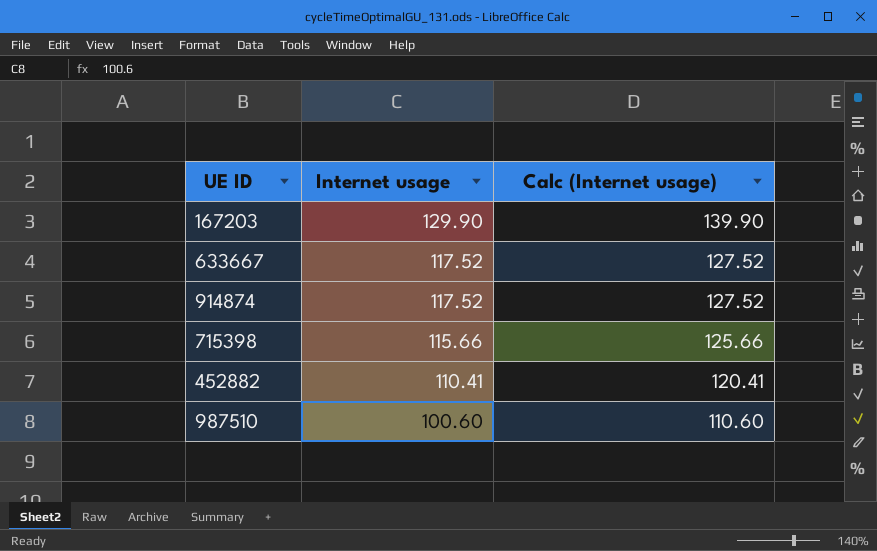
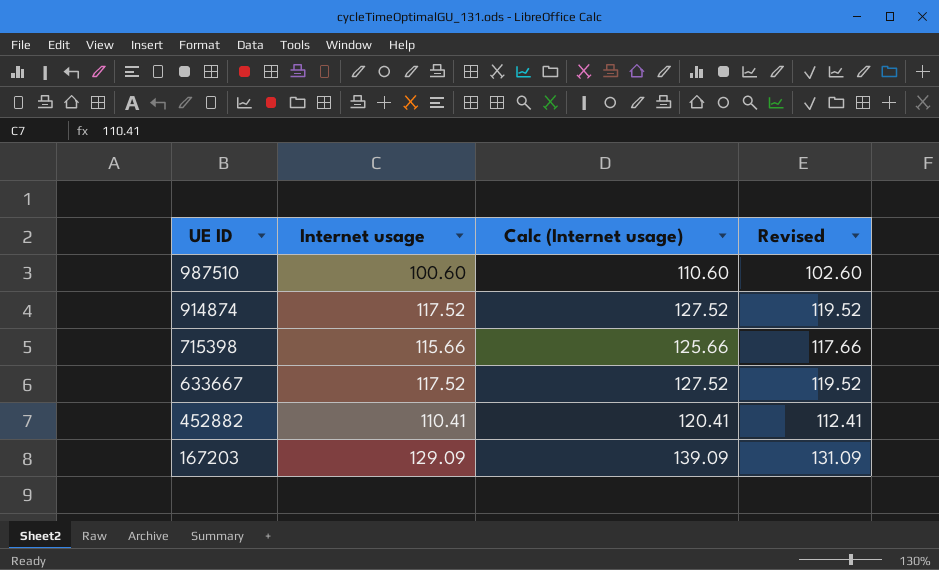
row order: Internet usage descending -> UE ID descending
column Revised | formula: none -> [Internet usage] + 2
167203 | Internet usage: 129.90 -> 129.09
167203 | Calc (Internet usage): 139.90 -> 139.09

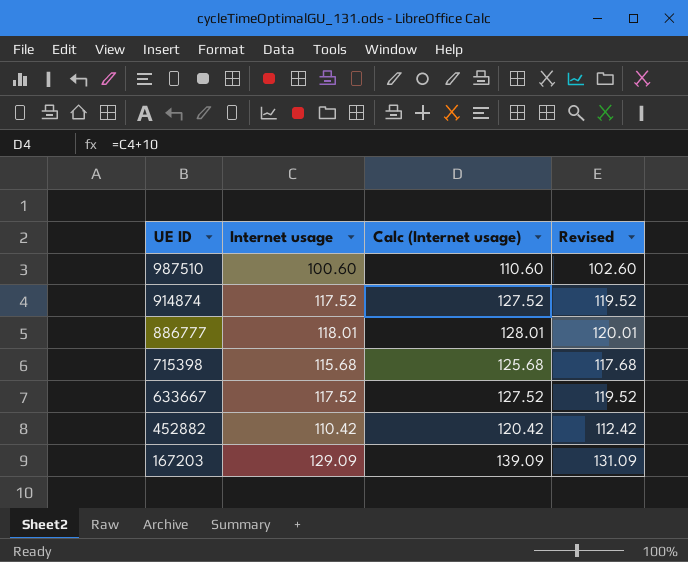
row 886777: none -> 118.01 | 128.01 | 120.01
715398 | Internet usage: 115.66 -> 115.68
715398 | Calc (Internet usage): 125.66 -> 125.68
715398 | Revised: 117.66 -> 117.68
452882 | Internet usage: 110.41 -> 110.42
452882 | Calc (Internet usage): 120.41 -> 120.42
452882 | Revised: 112.41 -> 112.42

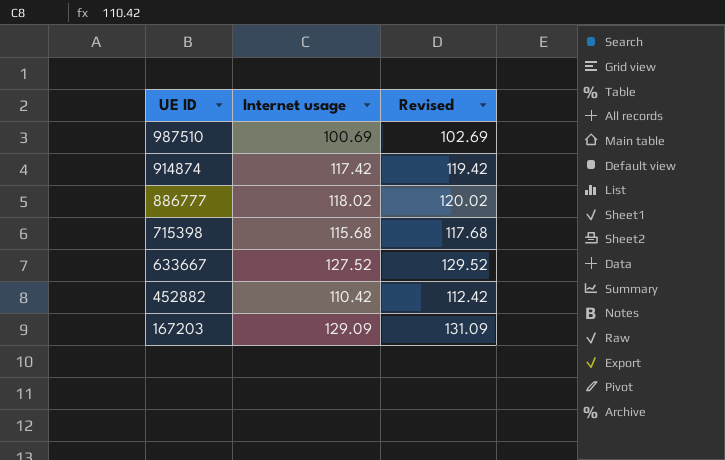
column Calc (Internet usage) | formula: [Internet usage] + 10 -> none
987510 | Internet usage: 100.60 -> 100.69
987510 | Revised: 102.60 -> 102.69
914874 | Internet usage: 117.52 -> 117.42
914874 | Revised: 119.52 -> 119.42
886777 | Internet usage: 118.01 -> 118.02
886777 | Revised: 120.01 -> 120.02
633667 | Internet usage: 117.52 -> 127.52
633667 | Revised: 119.52 -> 129.52

